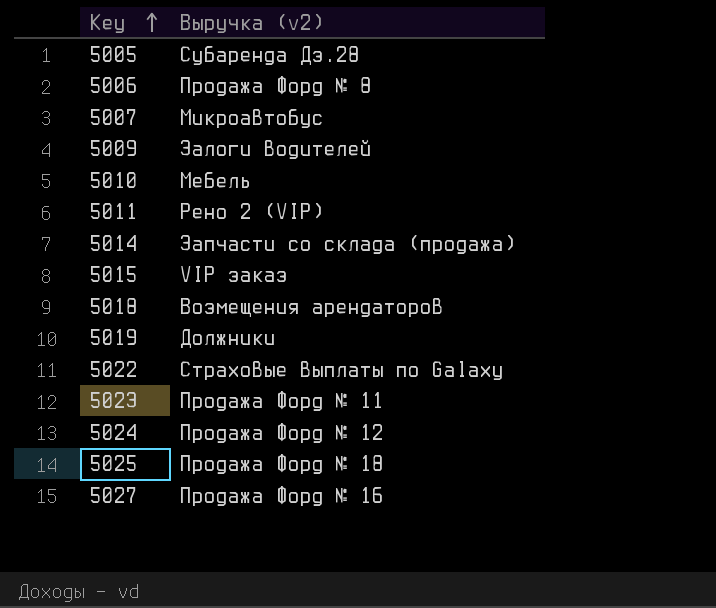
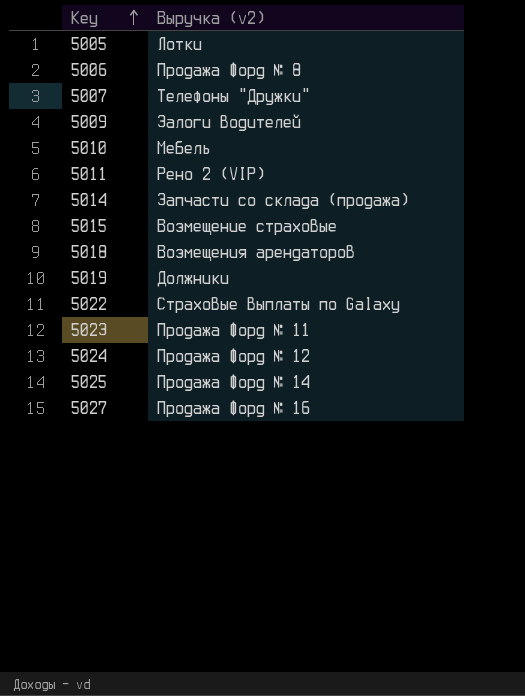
5005 | Выручка (v2): Субаренда Дз.28 -> Лотки
5007 | Выручка (v2): Микроавтобус -> Телефоны "Дружки"
5015 | Выручка (v2): VIP заказ -> Возмещение страховые
5025 | Выручка (v2): Продажа Форд № 18 -> Продажа Форд № 14

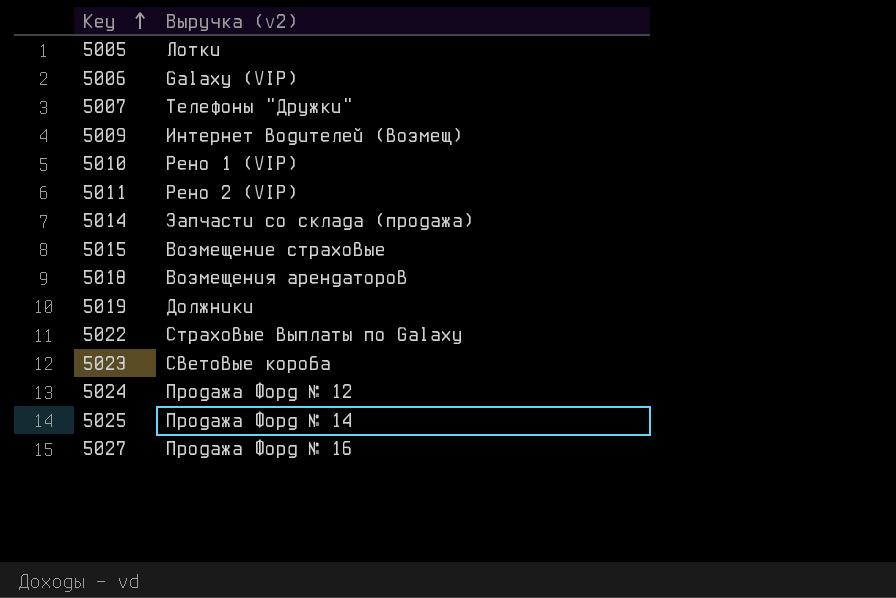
5006 | Выручка (v2): Продажа Форд № 8 -> Galaxy (VIP)
5009 | Выручка (v2): Залоги водителей -> Интернет водителей (возмещ)
5010 | Выручка (v2): Мебель -> Рено 1 (VIP)
5023 | Выручка (v2): Продажа Форд № 11 -> Световые короба

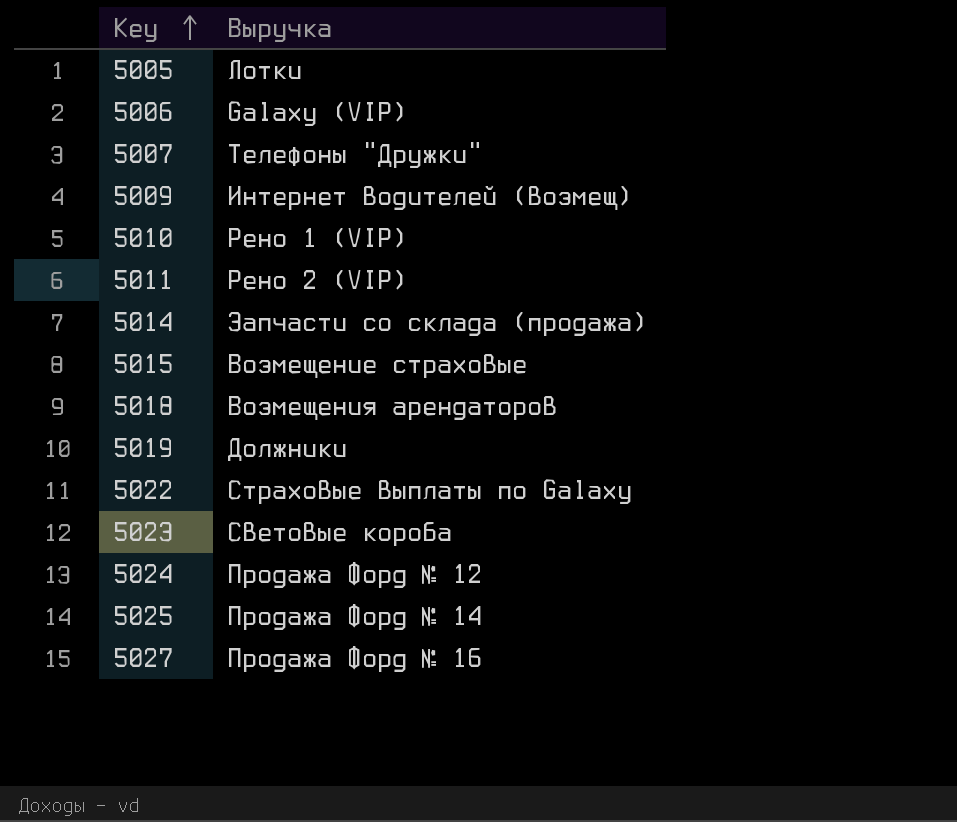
column name: Выручка (v2) -> Выручка

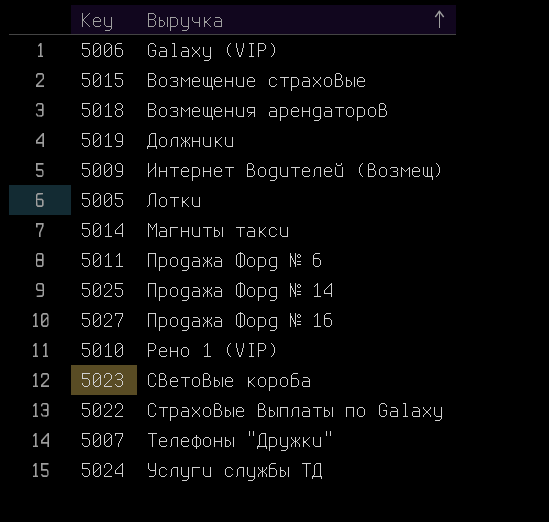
row order: Key ascending -> Выручка ascending
5014 | Выручка: Запчасти со склада (продажа) -> Магниты такси
5011 | Выручка: Рено 2 (VIP) -> Продажа Форд № 6
5024 | Выручка: Продажа Форд № 12 -> Услуги службы ТД

